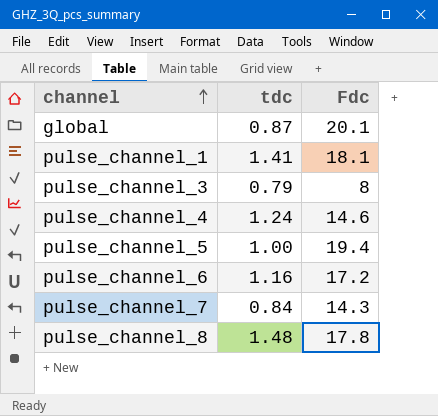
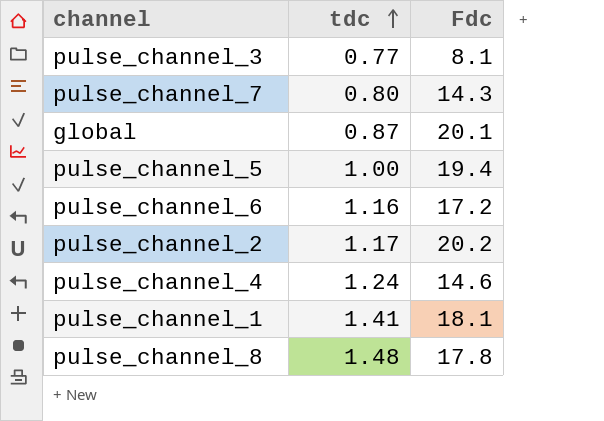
row order: channel ascending -> tdc ascending
pulse_channel_3 | tdc: 0.79 -> 0.77
pulse_channel_3 | Fdc: 8 -> 8.1
pulse_channel_7 | tdc: 0.84 -> 0.80
row pulse_channel_2: none -> 1.17 | 20.2

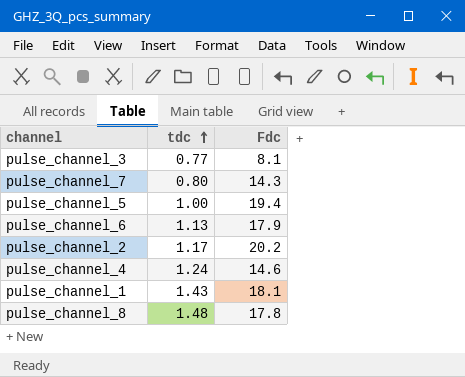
row global: 0.87 | 20.1 -> none
pulse_channel_6 | tdc: 1.16 -> 1.13
pulse_channel_6 | Fdc: 17.2 -> 17.9
pulse_channel_1 | tdc: 1.41 -> 1.43

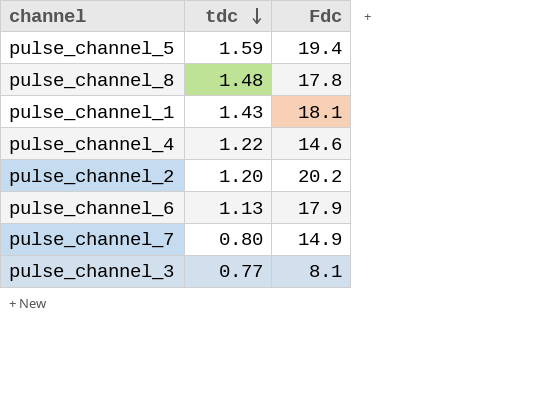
row order: tdc ascending -> tdc descending
pulse_channel_5 | tdc: 1.00 -> 1.59
pulse_channel_4 | tdc: 1.24 -> 1.22
pulse_channel_2 | tdc: 1.17 -> 1.20
pulse_channel_7 | Fdc: 14.3 -> 14.9

